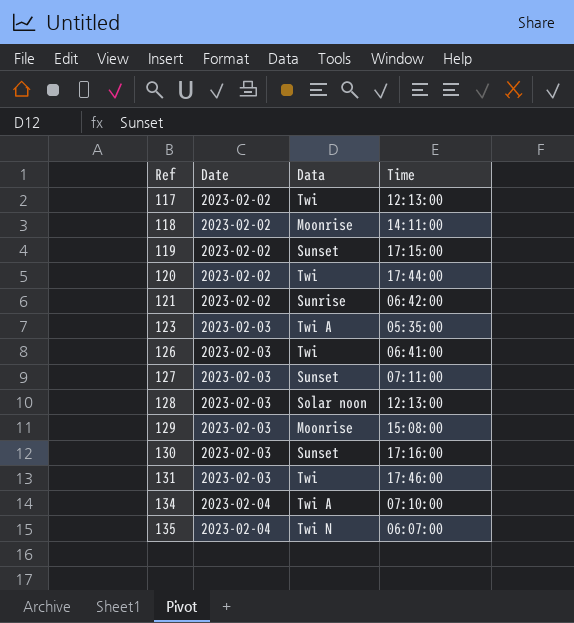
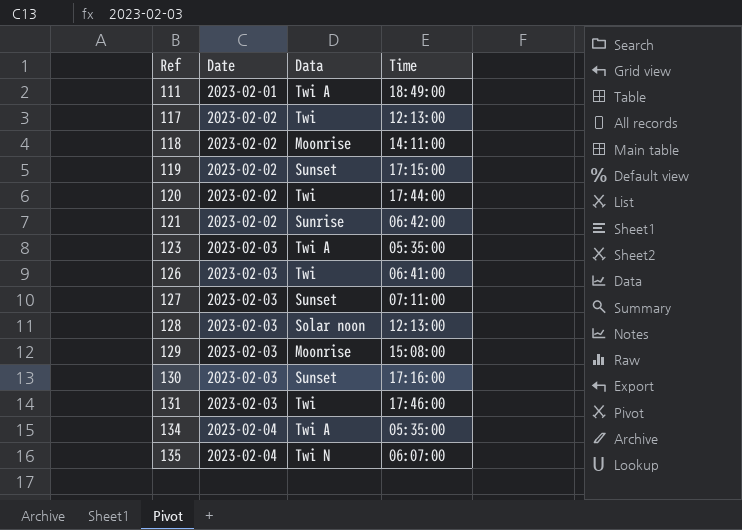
row 111: none -> 2023-02-01 | Twi A | 18:49:00
134 | Time: 07:10:00 -> 05:35:00

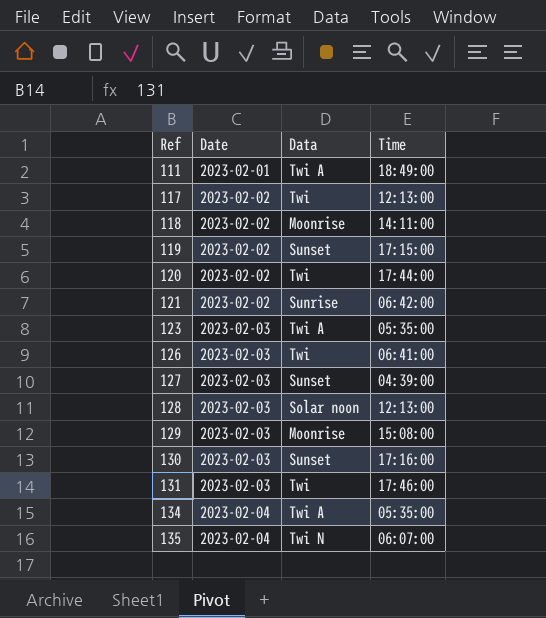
127 | Time: 07:11:00 -> 04:39:00

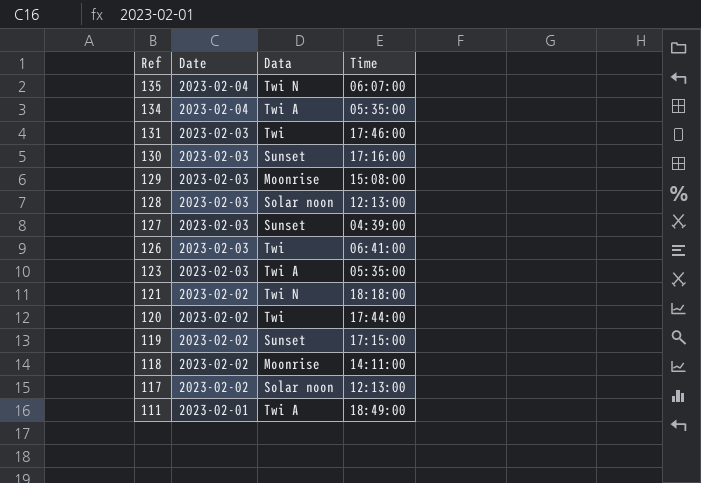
row order: Ref ascending -> Ref descending
121 | Data: Sunrise -> Twi N
121 | Time: 06:42:00 -> 18:18:00
117 | Data: Twi -> Solar noon

